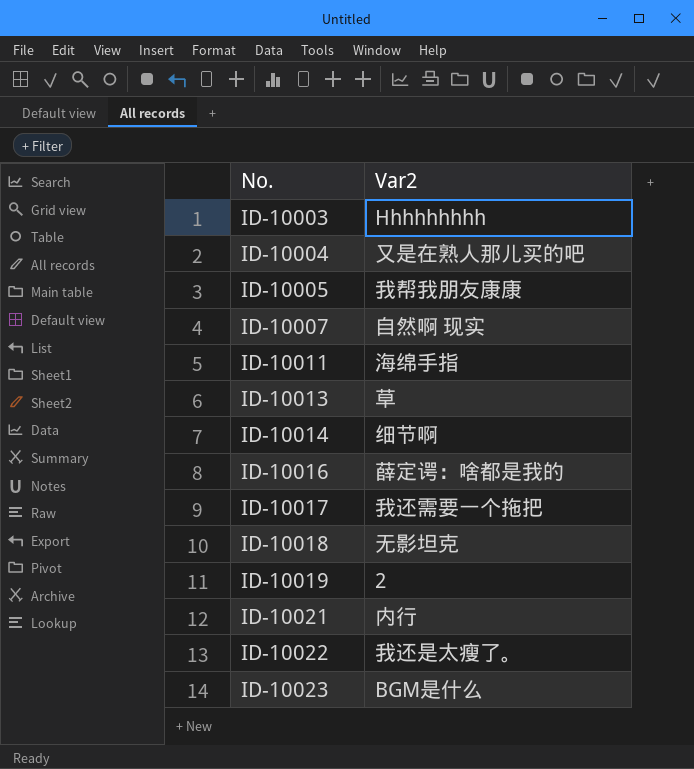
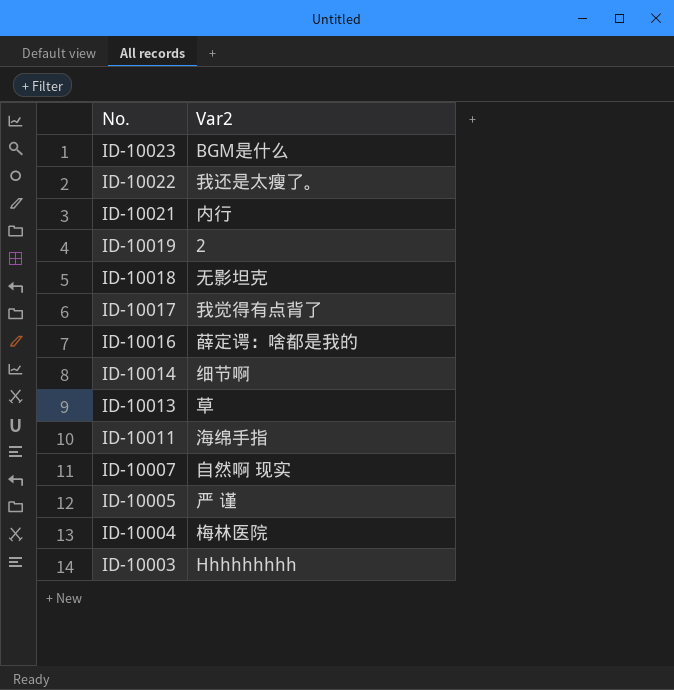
row order: No. ascending -> No. descending
ID-10017 | Var2: 我还需要一个拖把 -> 我觉得有点背了
ID-10005 | Var2: 我帮我朋友康康 -> 严 谨
ID-10004 | Var2: 又是在熟人那儿买的吧 -> 梅林医院

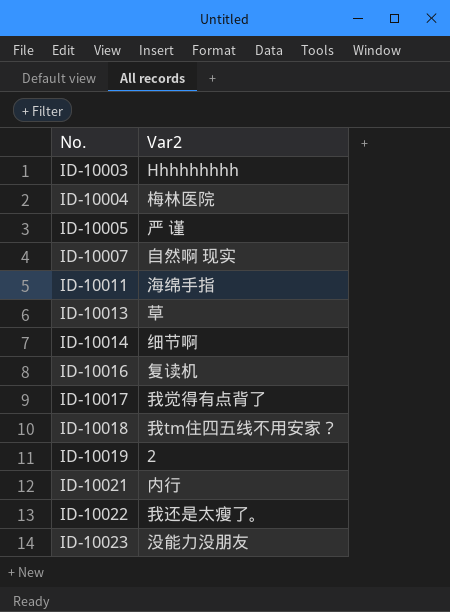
row order: No. descending -> No. ascending
ID-10016 | Var2: 薛定谔：啥都是我的 -> 复读机
ID-10018 | Var2: 无影坦克 -> 我tm住四五线不用安家？
ID-10023 | Var2: BGM是什么 -> 没能力没朋友

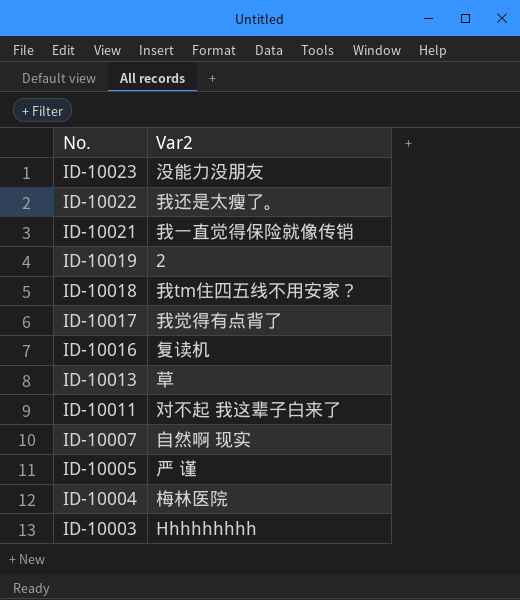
row order: No. ascending -> No. descending
row ID-10014: 细节啊 -> none
ID-10021 | Var2: 内行 -> 我一直觉得保险就像传销
ID-10011 | Var2: 海绵手指 -> 对不起 我这辈子白来了

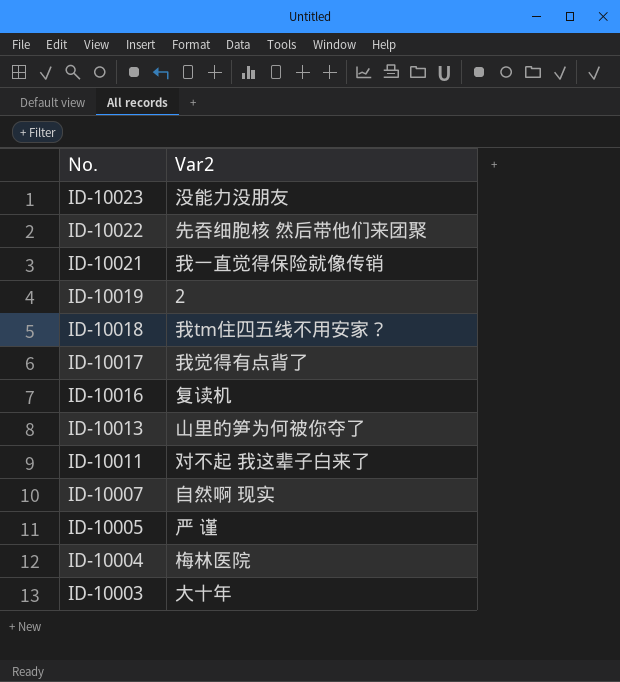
ID-10022 | Var2: 我还是太瘦了。 -> 先吞细胞核 然后带他们来团聚
ID-10013 | Var2: 草 -> 山里的笋为何被你夺了
ID-10003 | Var2: Hhhhhhhhh -> 大十年

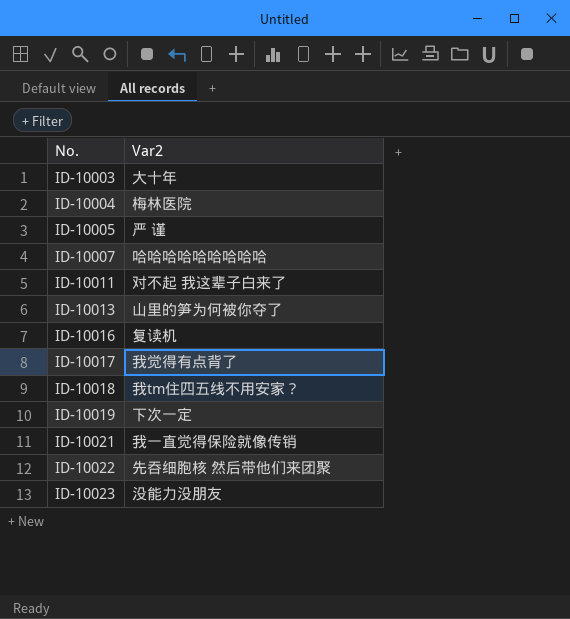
row order: No. descending -> No. ascending
ID-10007 | Var2: 自然啊 现实 -> 哈哈哈哈哈哈哈哈哈
ID-10019 | Var2: 2 -> 下次一定

